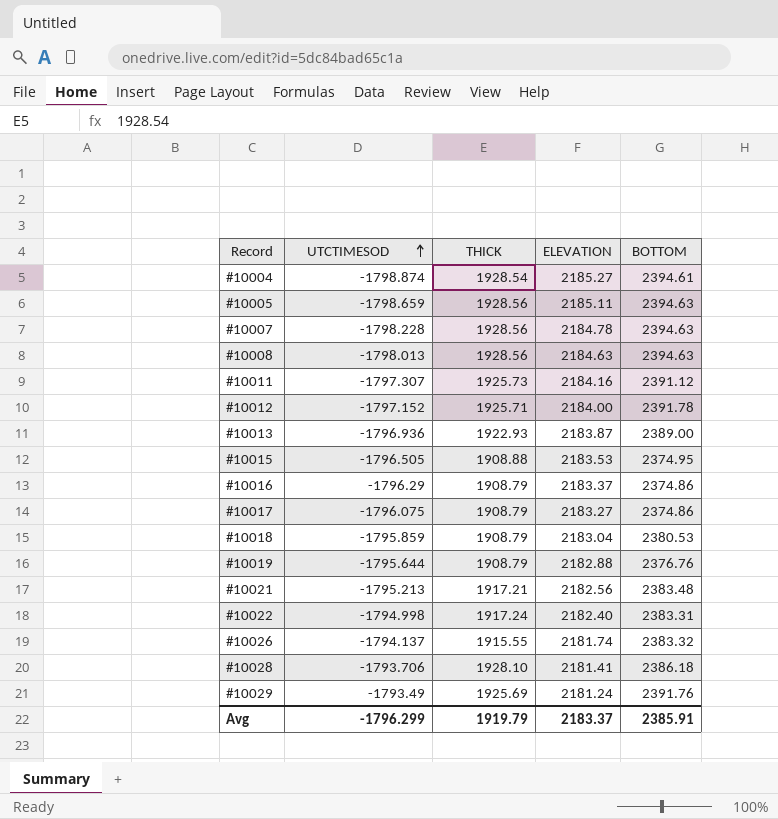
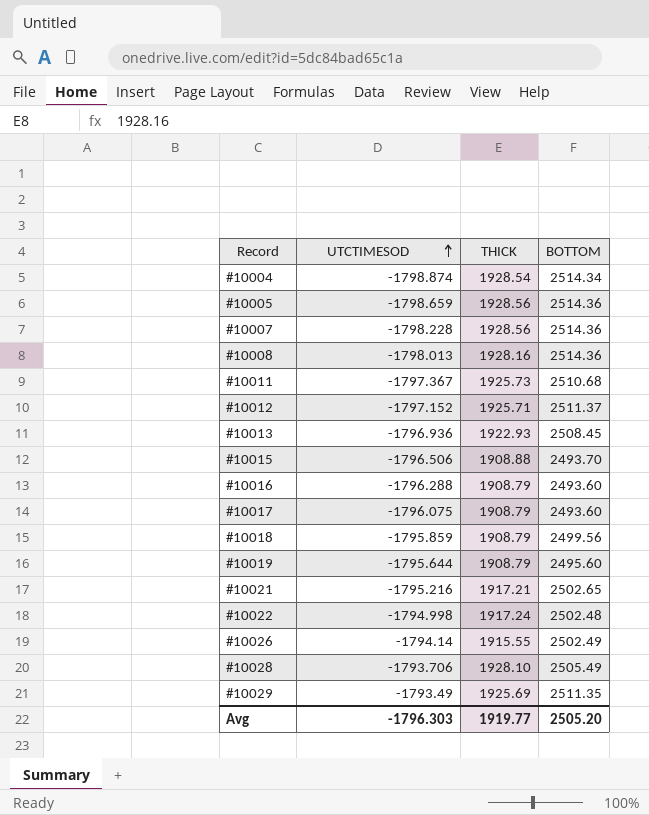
column ELEVATION | position: 4 -> none
#10004 | BOTTOM: 2394.61 -> 2514.34
#10005 | BOTTOM: 2394.63 -> 2514.36
#10007 | BOTTOM: 2394.63 -> 2514.36
#10008 | THICK: 1928.56 -> 1928.16
#10008 | BOTTOM: 2394.63 -> 2514.36
#10011 | UTCTIMESOD: -1797.307 -> -1797.367
#10011 | BOTTOM: 2391.12 -> 2510.68
#10012 | BOTTOM: 2391.78 -> 2511.37
#10013 | BOTTOM: 2389.00 -> 2508.45
#10015 | UTCTIMESOD: -1796.505 -> -1796.506
#10015 | BOTTOM: 2374.95 -> 2493.70
#10016 | UTCTIMESOD: -1796.29 -> -1796.288
#10016 | BOTTOM: 2374.86 -> 2493.60
#10017 | BOTTOM: 2374.86 -> 2493.60
#10018 | BOTTOM: 2380.53 -> 2499.56
#10019 | BOTTOM: 2376.76 -> 2495.60
#10021 | UTCTIMESOD: -1795.213 -> -1795.216
#10021 | BOTTOM: 2383.48 -> 2502.65
#10022 | BOTTOM: 2383.31 -> 2502.48
#10026 | UTCTIMESOD: -1794.137 -> -1794.14
#10026 | BOTTOM: 2383.32 -> 2502.49
#10028 | BOTTOM: 2386.18 -> 2505.49
#10029 | BOTTOM: 2391.76 -> 2511.35
Avg | UTCTIMESOD: -1796.299 -> -1796.303
Avg | THICK: 1919.79 -> 1919.77
Avg | BOTTOM: 2385.91 -> 2505.20

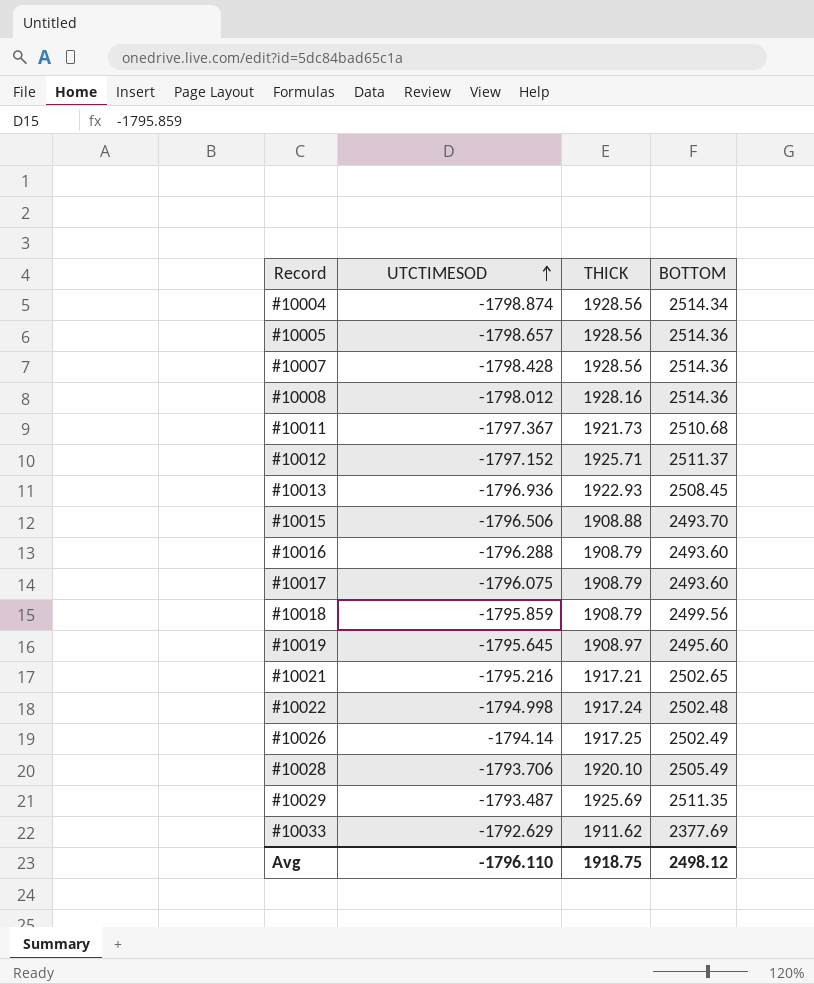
#10004 | THICK: 1928.54 -> 1928.56
#10005 | UTCTIMESOD: -1798.659 -> -1798.657
#10007 | UTCTIMESOD: -1798.228 -> -1798.428
#10008 | UTCTIMESOD: -1798.013 -> -1798.012
#10011 | THICK: 1925.73 -> 1921.73
#10019 | UTCTIMESOD: -1795.644 -> -1795.645
#10019 | THICK: 1908.79 -> 1908.97
#10026 | THICK: 1915.55 -> 1917.25
#10028 | THICK: 1928.10 -> 1920.10
#10029 | UTCTIMESOD: -1793.49 -> -1793.487
row #10033: none -> -1792.629 | 1911.62 | 2377.69
Avg | UTCTIMESOD: -1796.303 -> -1796.110
Avg | THICK: 1919.77 -> 1918.75
Avg | BOTTOM: 2505.20 -> 2498.12

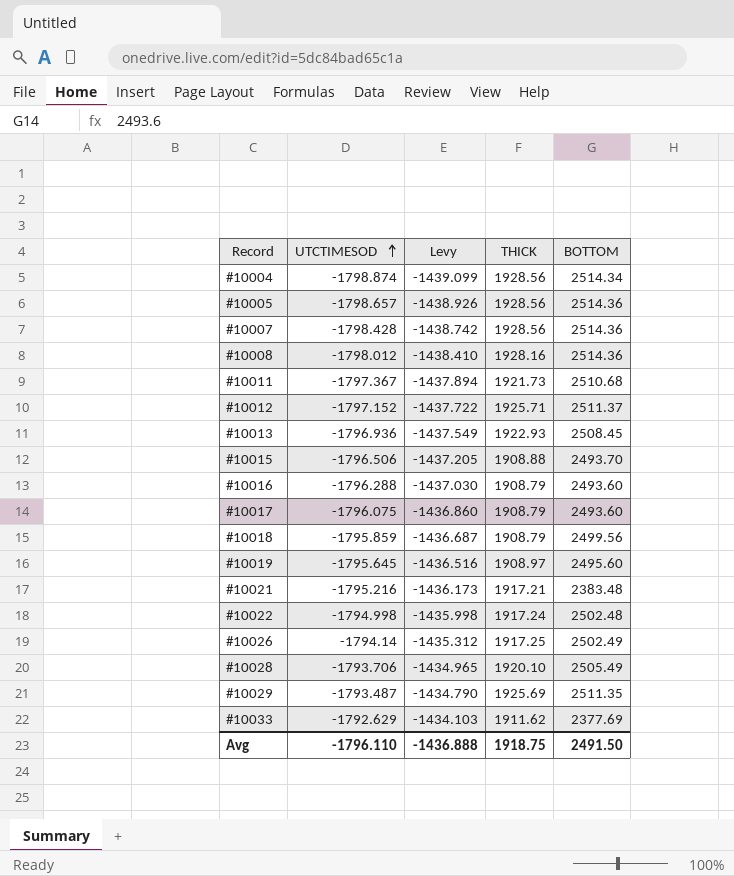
column Levy | formula: none -> [UTCTIMESOD] * 0.8
#10021 | BOTTOM: 2502.65 -> 2383.48
Avg | BOTTOM: 2498.12 -> 2491.50

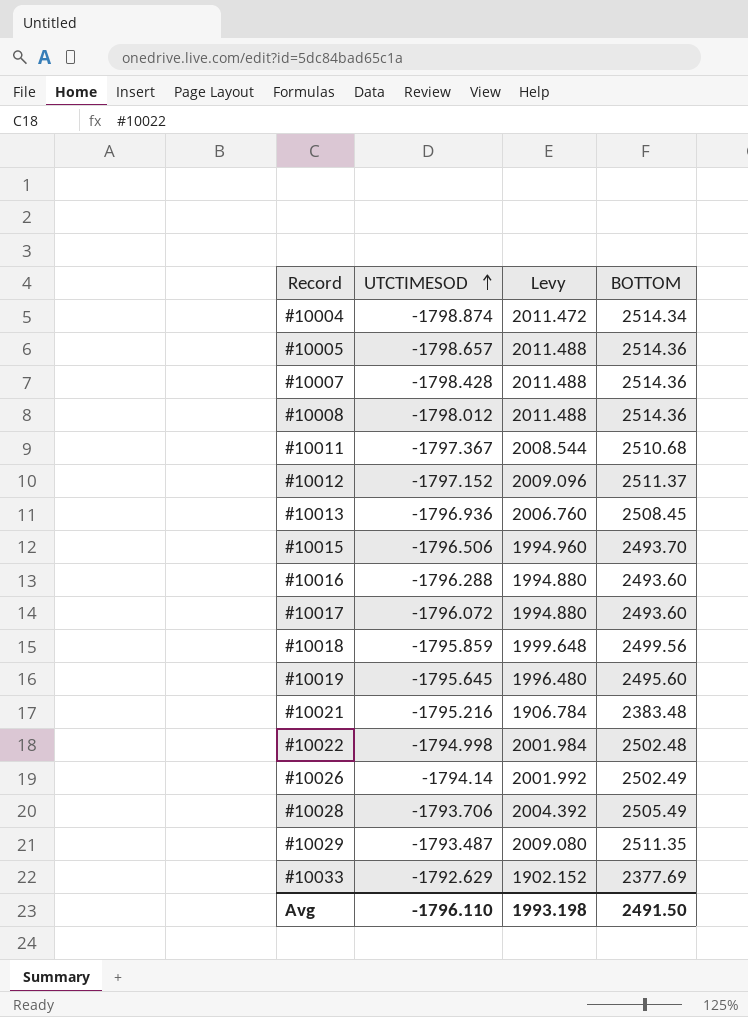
column THICK | position: 4 -> none
column Levy | formula: [UTCTIMESOD] * 0.8 -> [BOTTOM] * 0.8
#10017 | UTCTIMESOD: -1796.075 -> -1796.072
Avg | Levy: -1436.888 -> 1993.198

